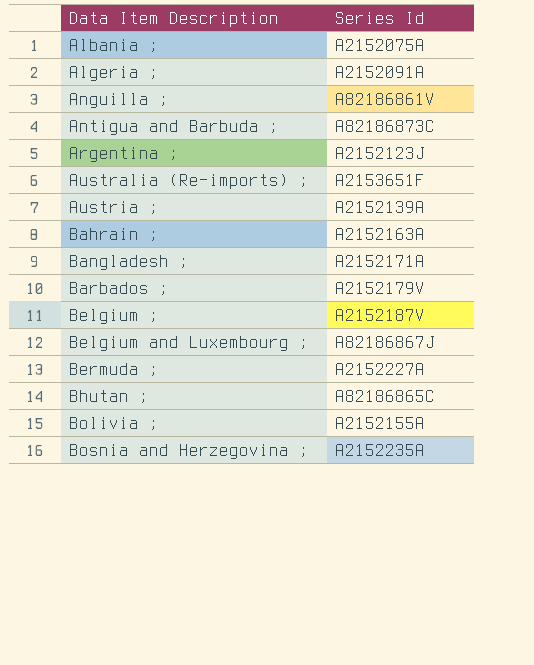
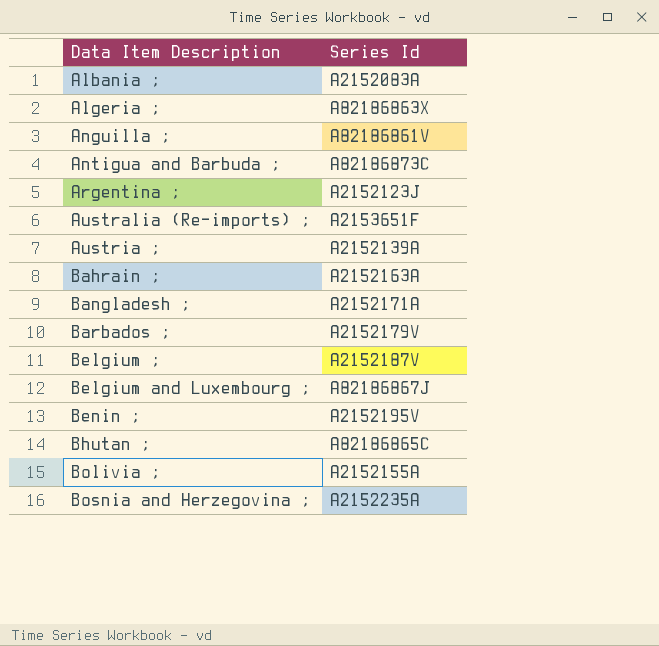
row Bermuda ;: A2152227A -> none
Albania ; | Series Id: A2152075A -> A2152083A
Algeria ; | Series Id: A2152091A -> A82186863X
row Benin ;: none -> A2152195V

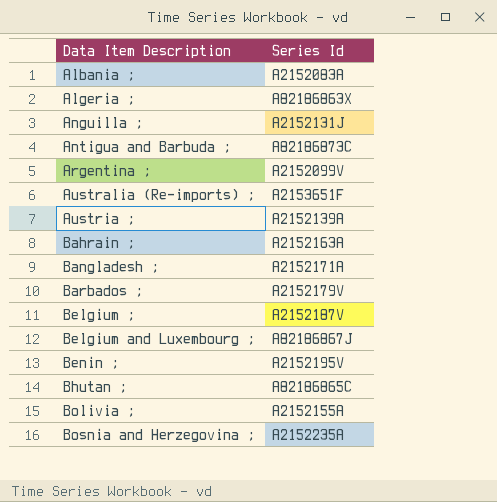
Anguilla ; | Series Id: A82186861V -> A2152131J
Argentina ; | Series Id: A2152123J -> A2152099V

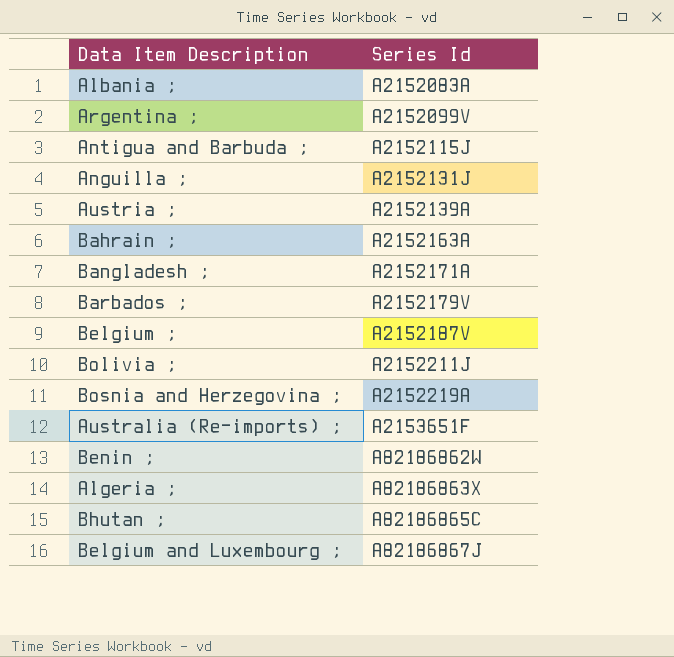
row order: Data Item Description ascending -> Series Id ascending
Antigua and Barbuda ; | Series Id: A82186873C -> A2152115J
Bolivia ; | Series Id: A2152155A -> A2152211J
Bosnia and Herzegovina ; | Series Id: A2152235A -> A2152219A
Benin ; | Series Id: A2152195V -> A82186862W

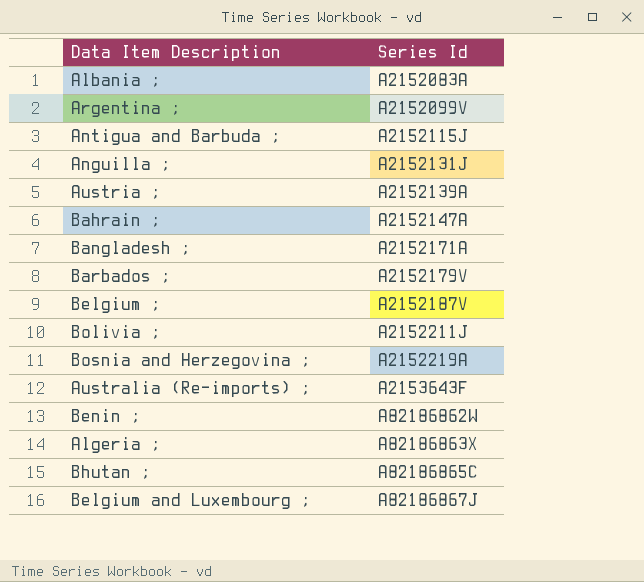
Bahrain ; | Series Id: A2152163A -> A2152147A
Australia (Re-imports) ; | Series Id: A2153651F -> A2153643F

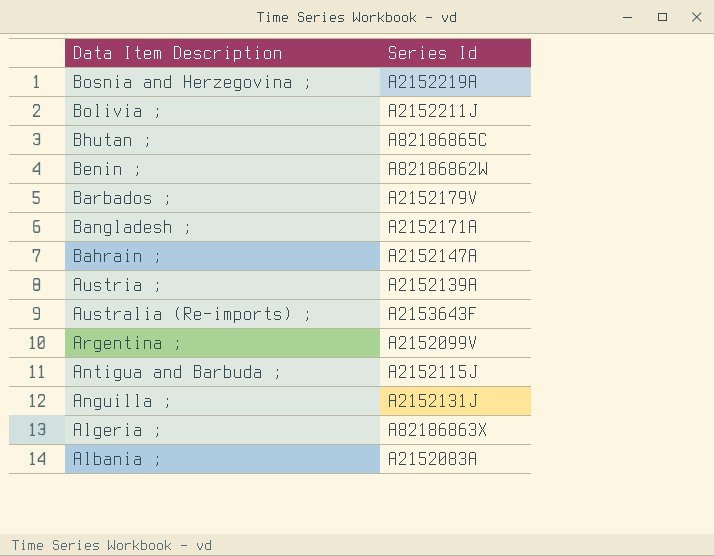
row order: Series Id ascending -> Data Item Description descending
row Belgium ;: A2152187V -> none
row Belgium and Luxembourg ;: A82186867J -> none

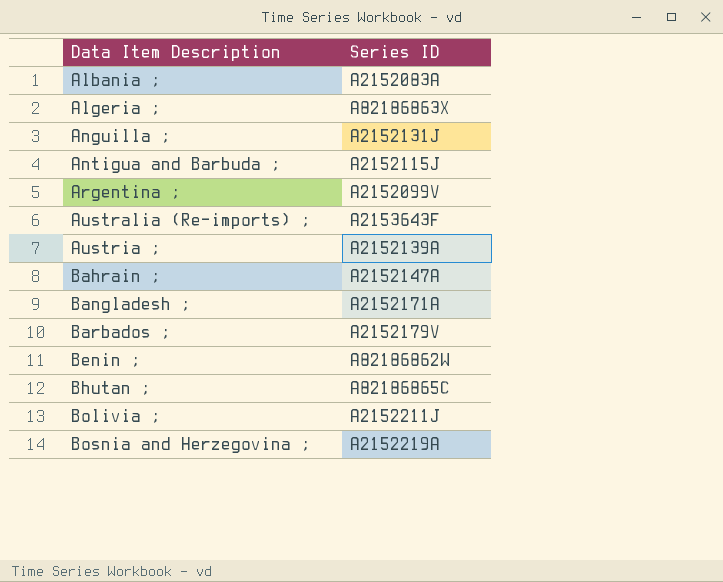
row order: Data Item Description descending -> Data Item Description ascending
column name: Series Id -> Series ID

